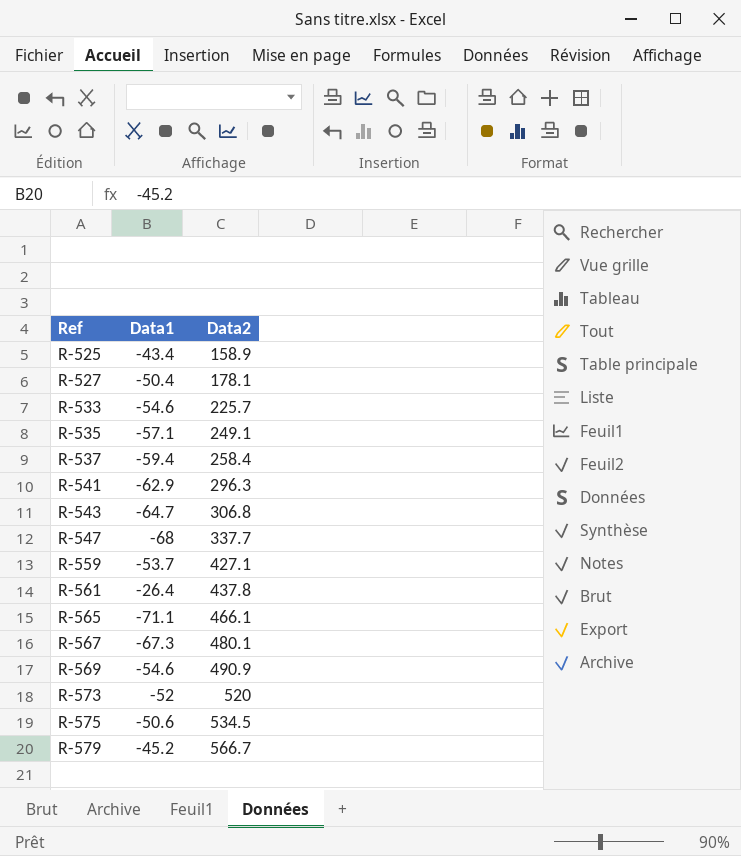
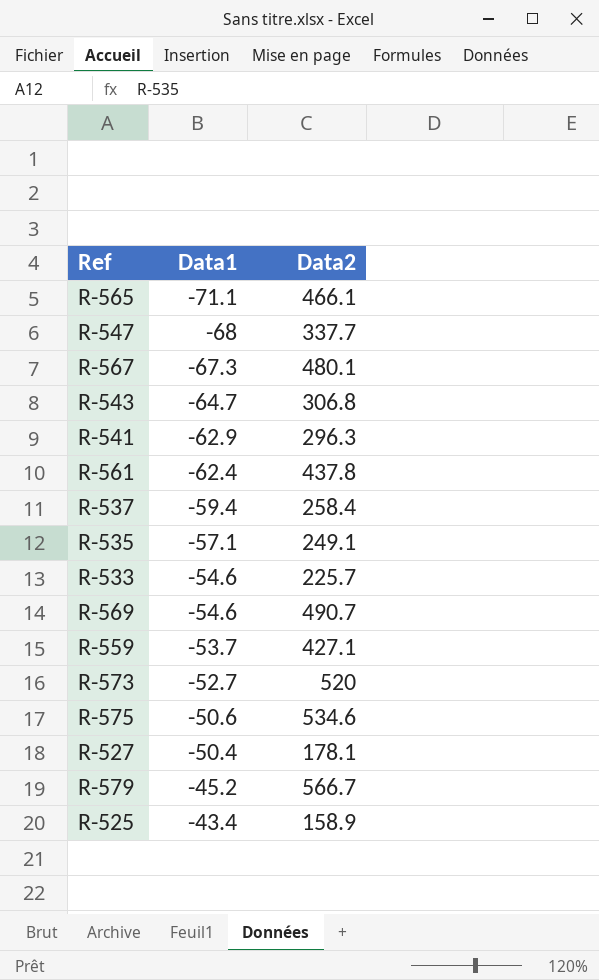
row order: Ref ascending -> Data1 ascending
R-561 | Data1: -26.4 -> -62.4
R-569 | Data2: 490.9 -> 490.7
R-573 | Data1: -52 -> -52.7
R-575 | Data2: 534.5 -> 534.6

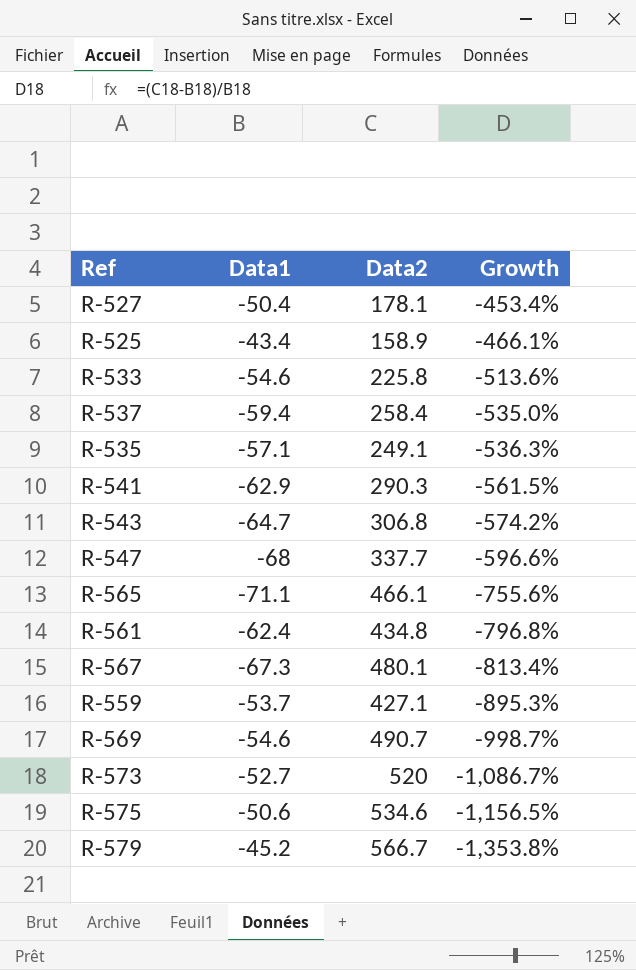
row order: Data1 ascending -> Growth descending
column Growth | formula: none -> ([Data2] - [Data1]) / [Data1]
R-533 | Data2: 225.7 -> 225.8
R-541 | Data2: 296.3 -> 290.3
R-561 | Data2: 437.8 -> 434.8

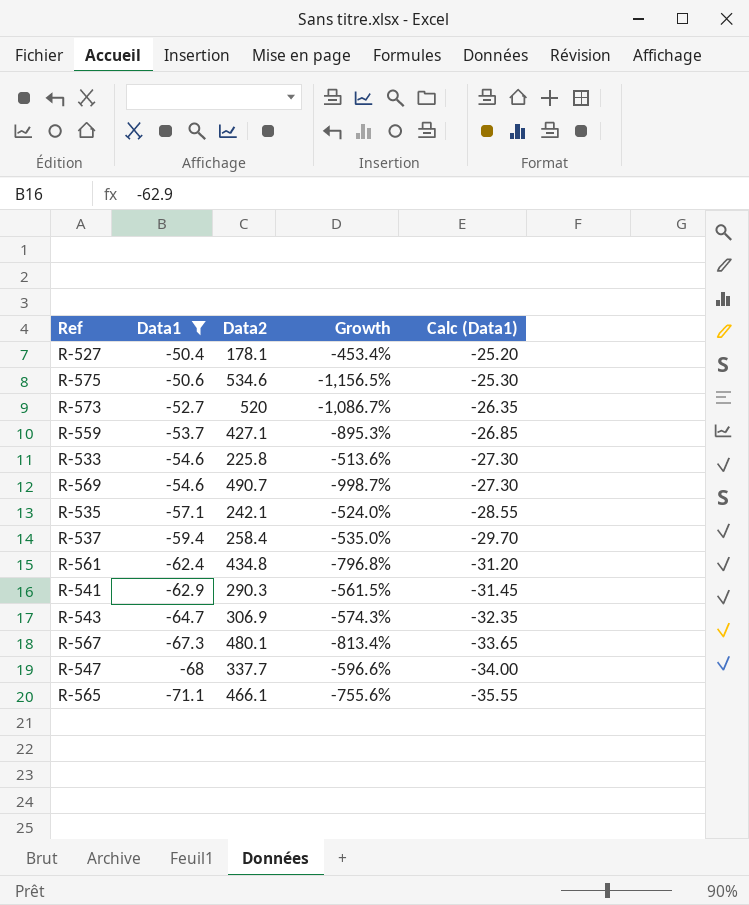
filter: none -> Data1 <= -50.4
row order: Growth descending -> Data1 descending
column Calc (Data1) | formula: none -> [Data1] * 0.5
R-535 | Data2: 249.1 -> 242.1
R-535 | Growth: -536.3% -> -524.0%
R-543 | Data2: 306.8 -> 306.9
R-543 | Growth: -574.2% -> -574.3%

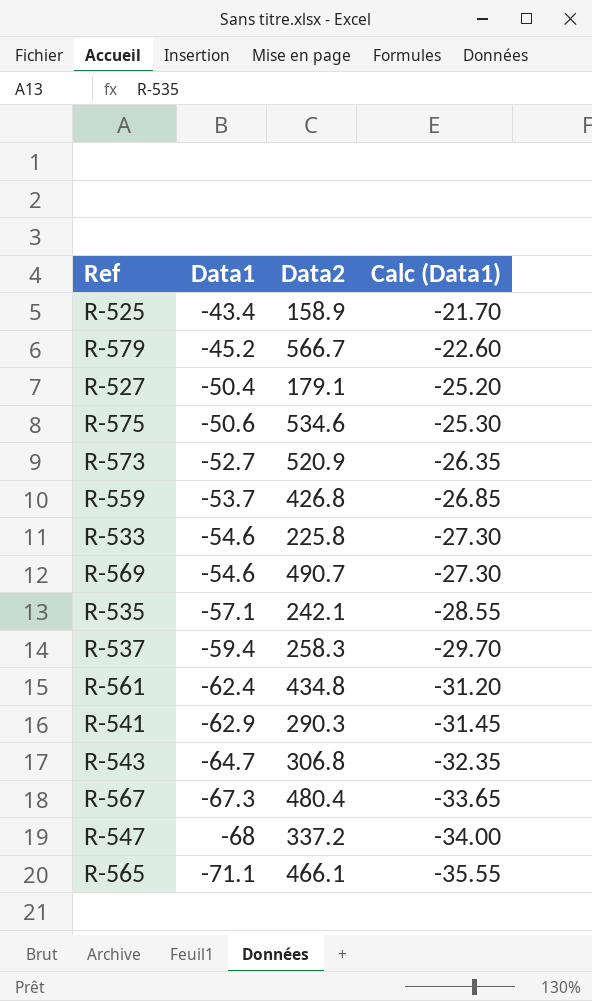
filter: Data1 <= -50.4 -> none
column Growth | formula: ([Data2] - [Data1]) / [Data1] -> none
R-527 | Data2: 178.1 -> 179.1
R-573 | Data2: 520 -> 520.9
R-559 | Data2: 427.1 -> 426.8
R-537 | Data2: 258.4 -> 258.3
R-543 | Data2: 306.9 -> 306.8
R-567 | Data2: 480.1 -> 480.4
R-547 | Data2: 337.7 -> 337.2

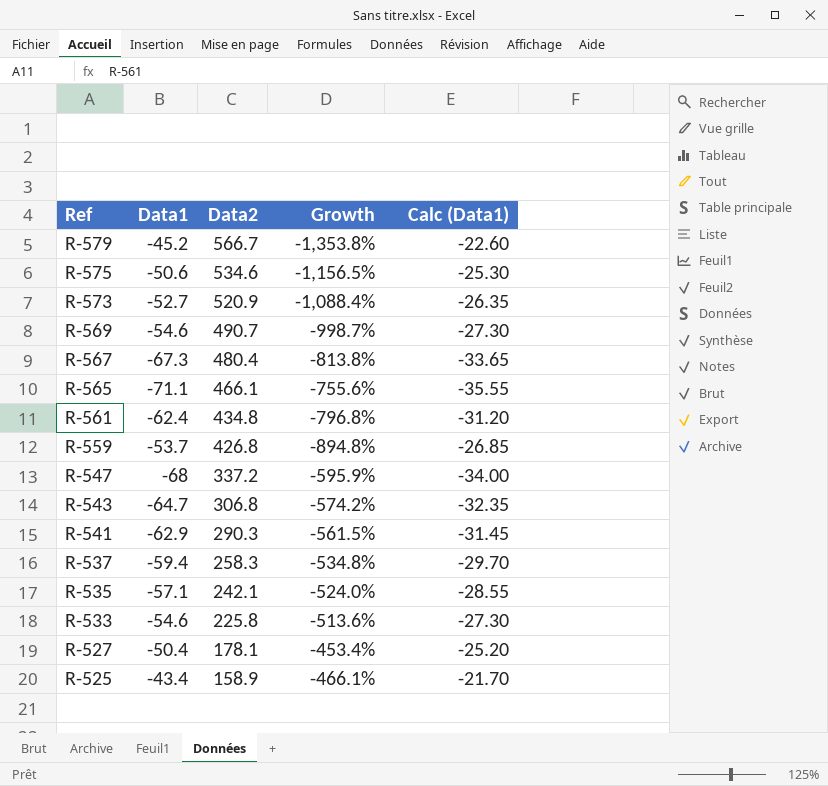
row order: Data1 descending -> Ref descending
column Growth | formula: none -> ([Data2] - [Data1]) / [Data1]
R-527 | Data2: 179.1 -> 178.1

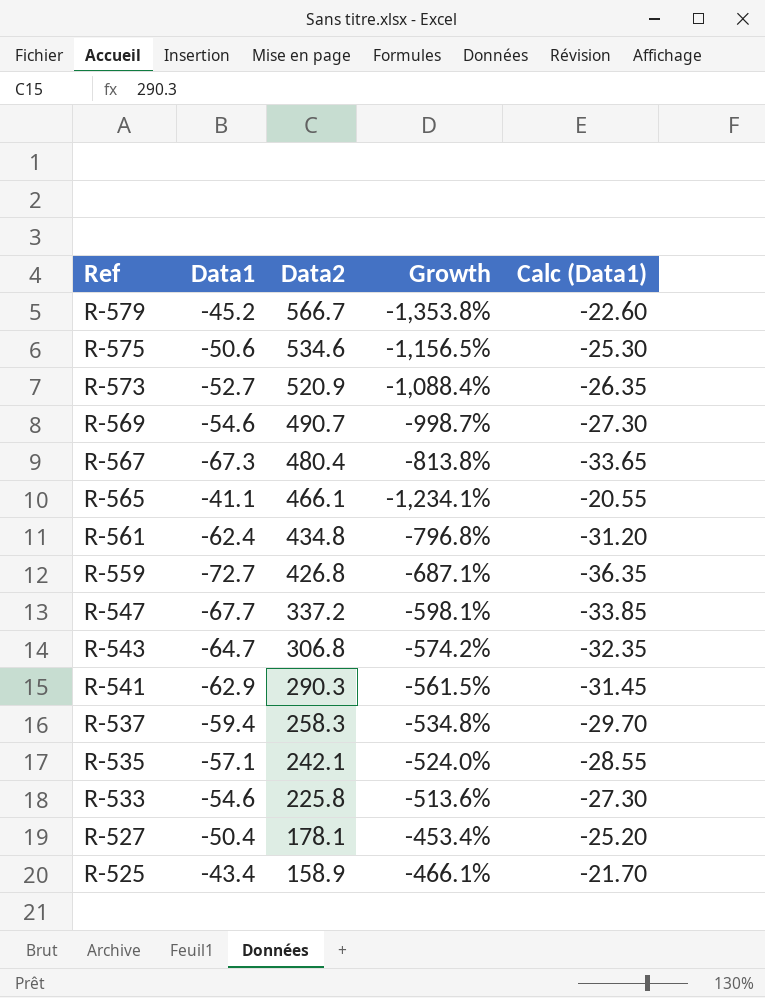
R-565 | Data1: -71.1 -> -41.1
R-565 | Growth: -755.6% -> -1,234.1%
R-565 | Calc (Data1): -35.55 -> -20.55
R-559 | Data1: -53.7 -> -72.7
R-559 | Growth: -894.8% -> -687.1%
R-559 | Calc (Data1): -26.85 -> -36.35
R-547 | Data1: -68 -> -67.7
R-547 | Growth: -595.9% -> -598.1%
R-547 | Calc (Data1): -34.00 -> -33.85

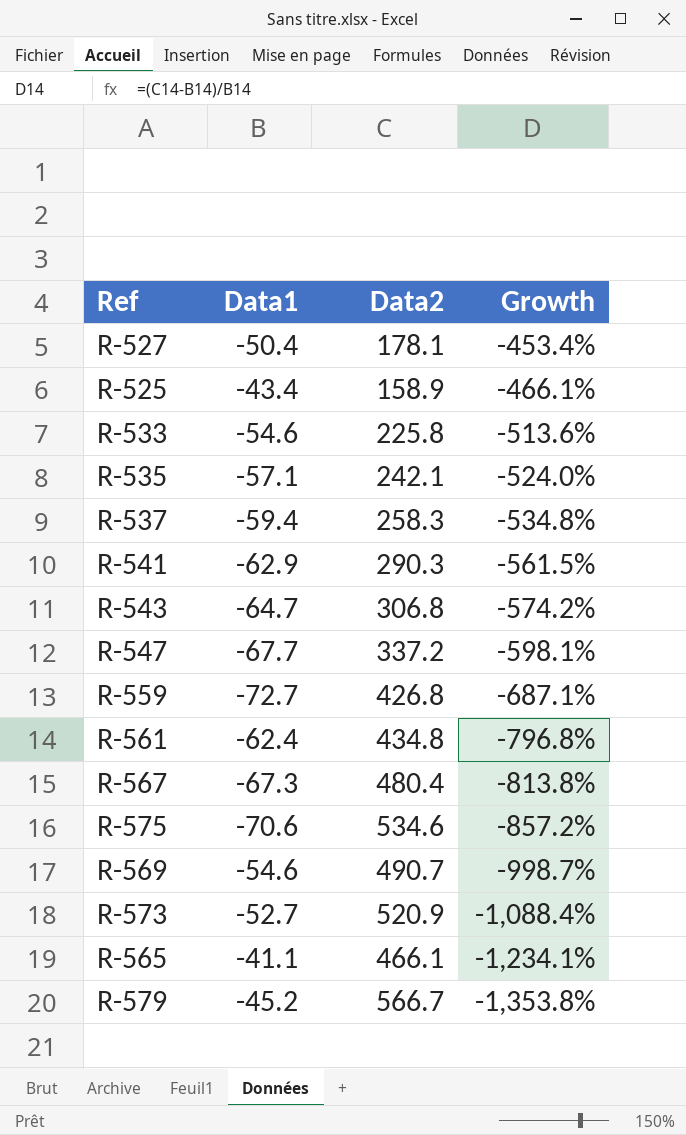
row order: Ref descending -> Growth descending
column Calc (Data1) | formula: [Data1] * 0.5 -> none
R-575 | Data1: -50.6 -> -70.6
R-575 | Growth: -1,156.5% -> -857.2%

